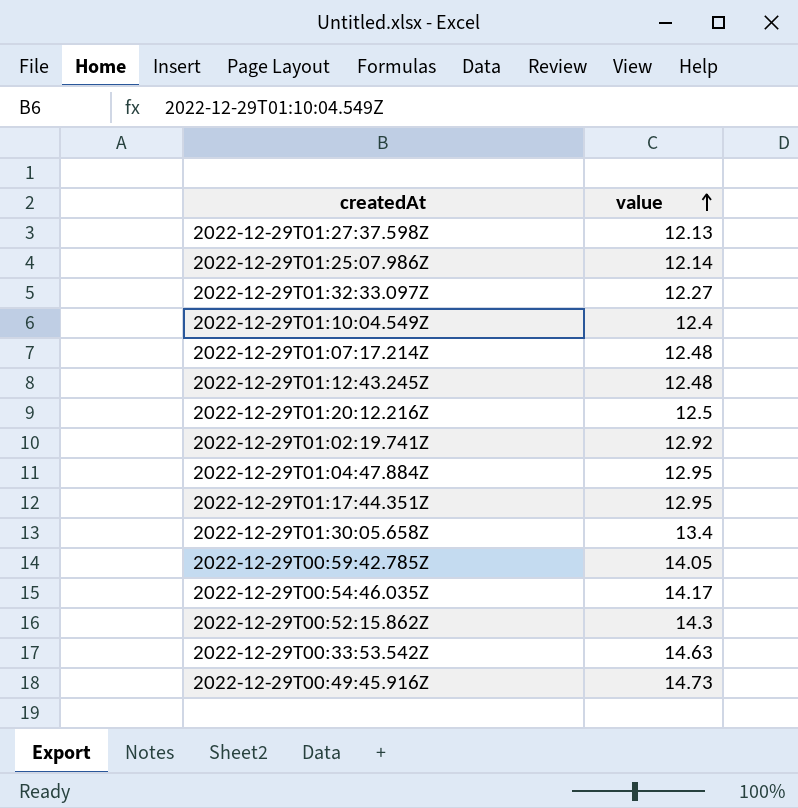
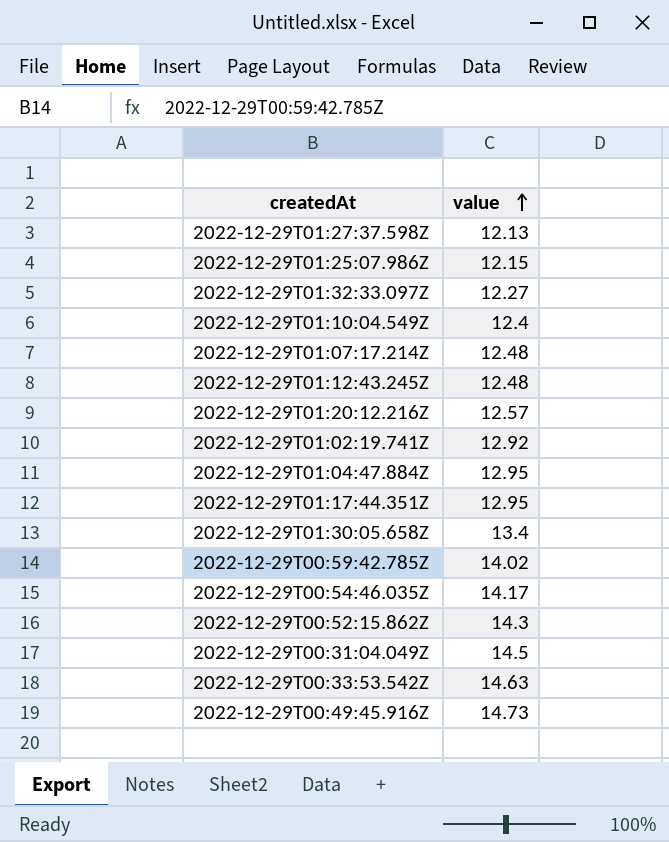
2022-12-29T01:25:07.986Z | value: 12.14 -> 12.15
2022-12-29T01:20:12.216Z | value: 12.5 -> 12.57
2022-12-29T00:59:42.785Z | value: 14.05 -> 14.02
row 2022-12-29T00:31:04.049Z: none -> 14.5

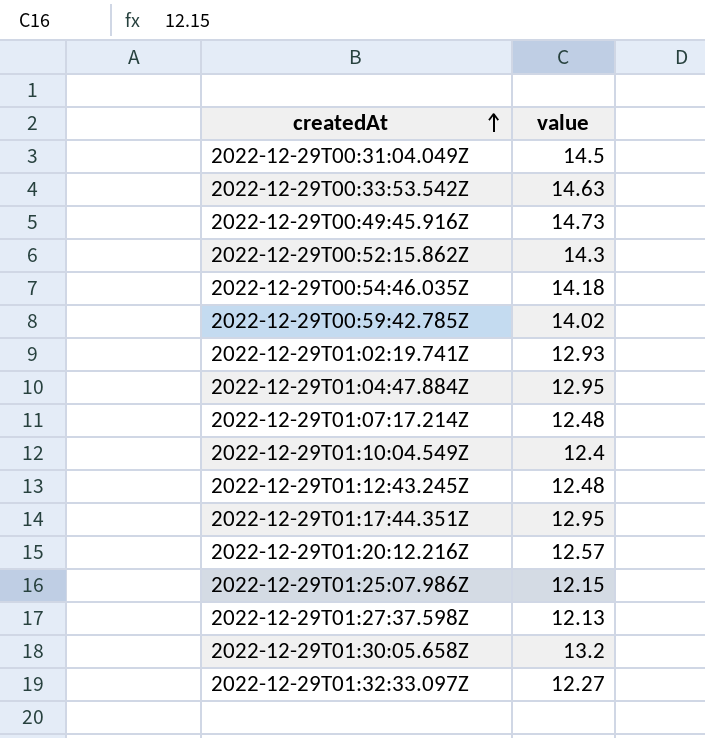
row order: value ascending -> createdAt ascending
2022-12-29T00:54:46.035Z | value: 14.17 -> 14.18
2022-12-29T01:02:19.741Z | value: 12.92 -> 12.93
2022-12-29T01:30:05.658Z | value: 13.4 -> 13.2

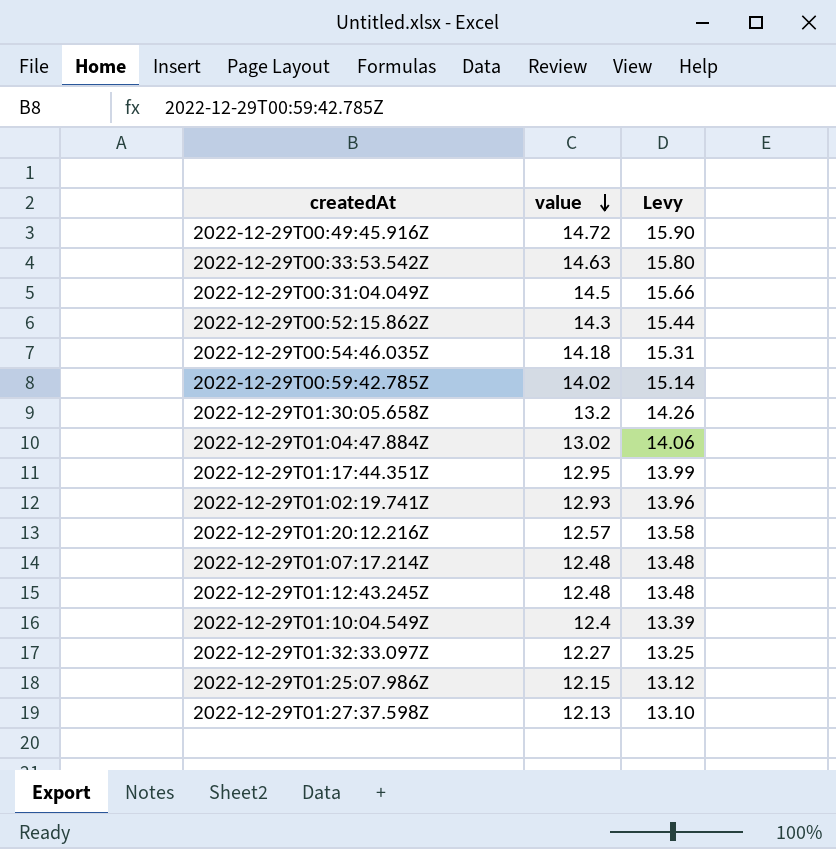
row order: createdAt ascending -> value descending
column Levy | formula: none -> [value] * 1.08
2022-12-29T00:49:45.916Z | value: 14.73 -> 14.72
2022-12-29T01:04:47.884Z | value: 12.95 -> 13.02

